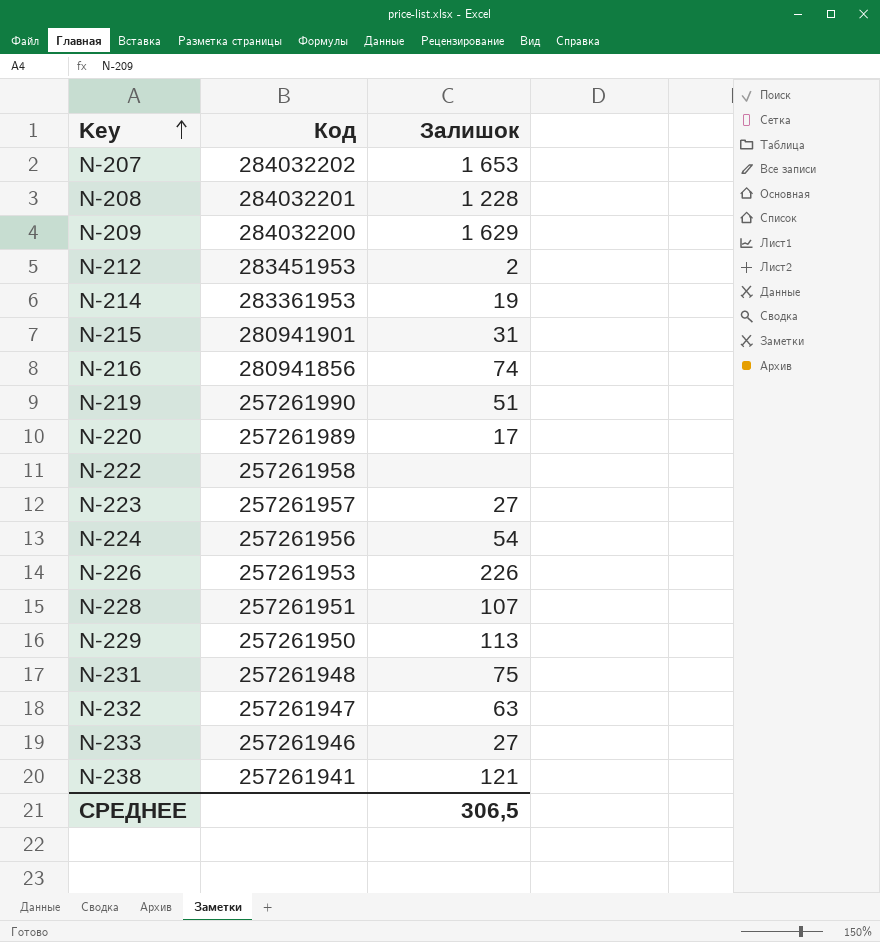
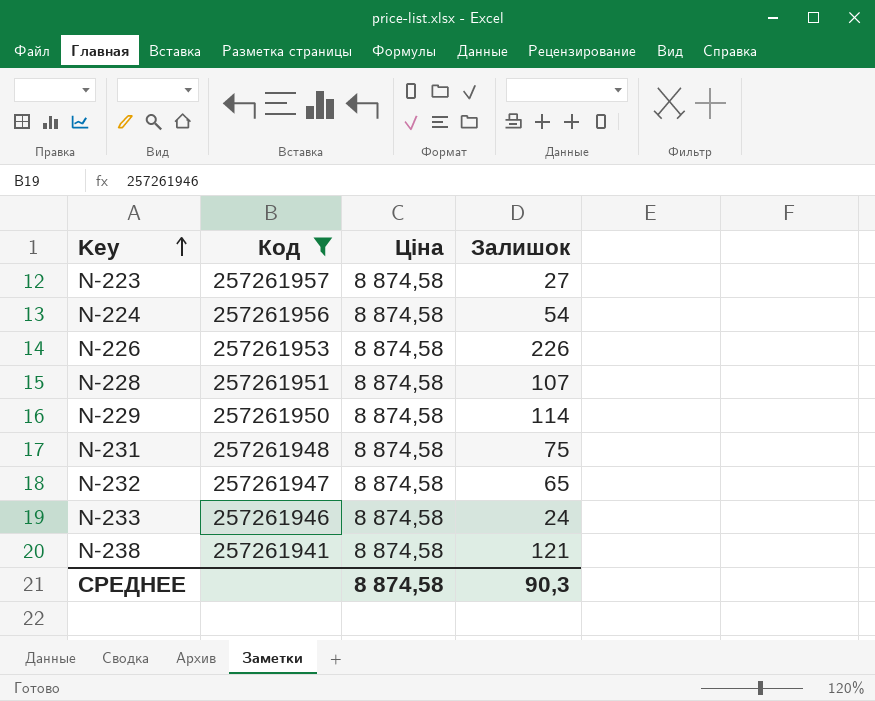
filter: none -> Код <= 257261957
column Ціна | position: none -> 3
N-229 | Залишок: 113 -> 114
N-232 | Залишок: 63 -> 65
N-233 | Залишок: 27 -> 24
СРЕДНЕЕ | Залишок: 306,5 -> 90,3

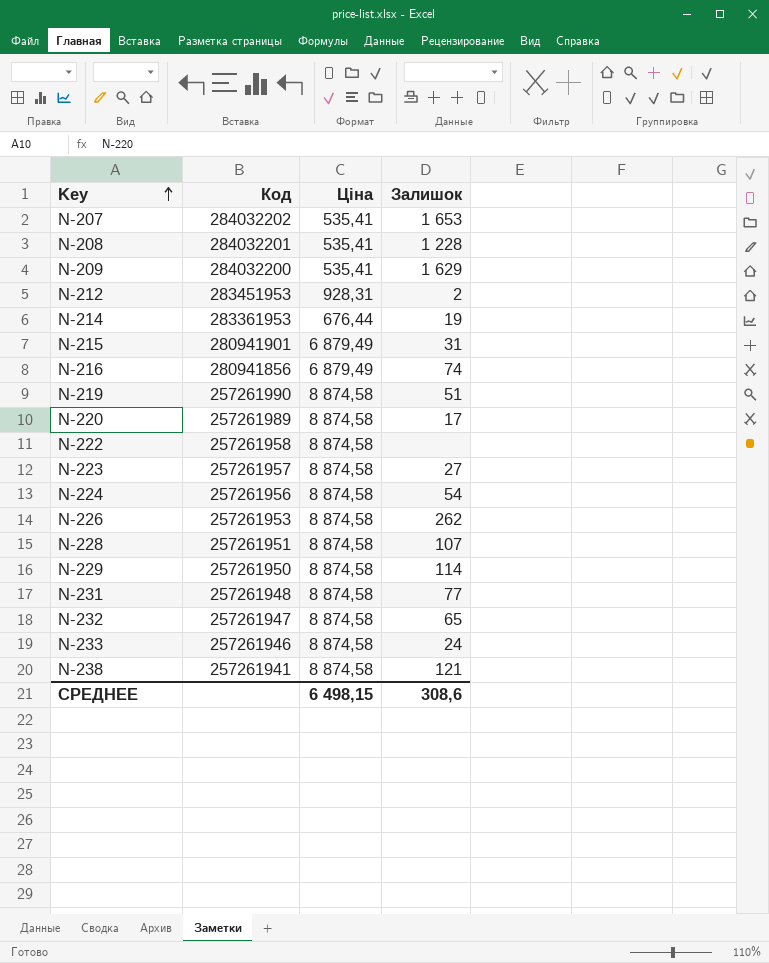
filter: Код <= 257261957 -> none
N-226 | Залишок: 226 -> 262
N-231 | Залишок: 75 -> 77
СРЕДНЕЕ | Ціна: 8 874,58 -> 6 498,15
СРЕДНЕЕ | Залишок: 90,3 -> 308,6

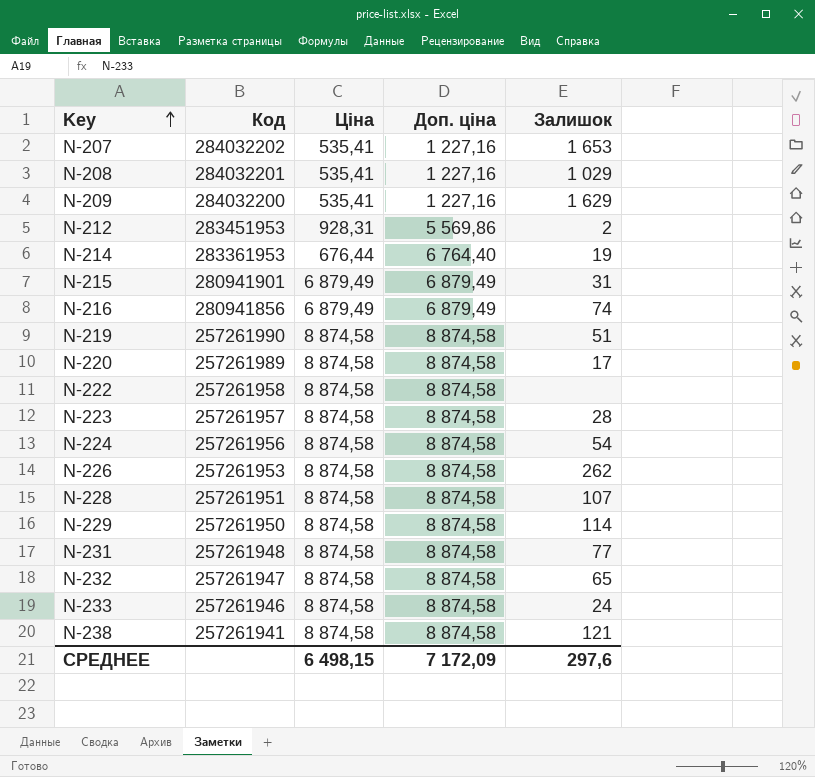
column Доп. ціна | position: none -> 4
N-208 | Залишок: 1 228 -> 1 029
N-223 | Залишок: 27 -> 28
СРЕДНЕЕ | Залишок: 308,6 -> 297,6

